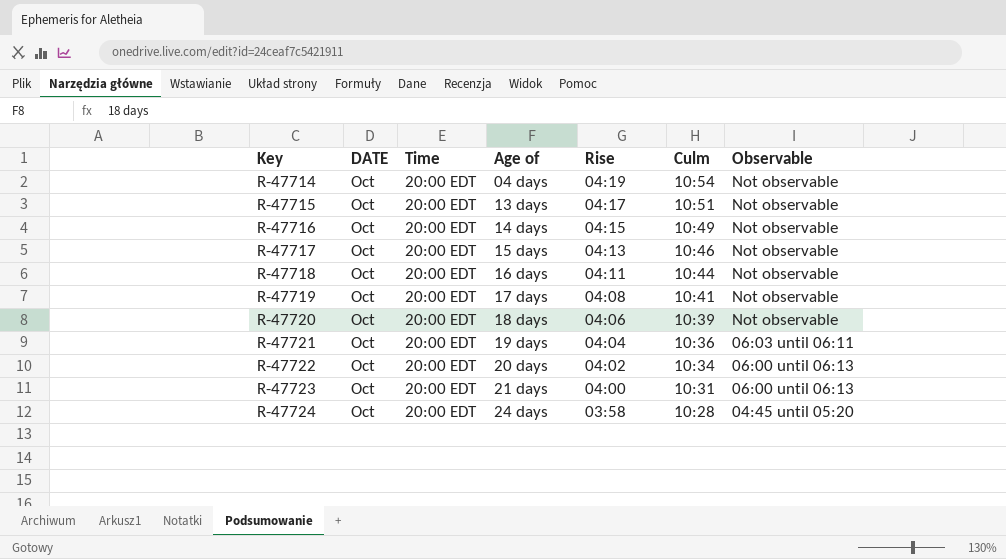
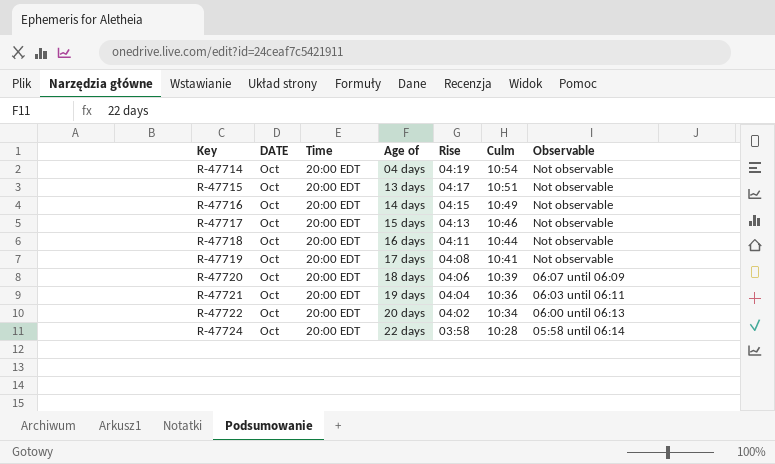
row R-47723: Oct | 20:00 EDT | 21 days | 04:00 | 10:31 | 06:00 until 06:13 -> none
R-47720 | Observable: Not observable -> 06:07 until 06:09
R-47724 | Age of: 24 days -> 22 days
R-47724 | Observable: 04:45 until 05:20 -> 05:58 until 06:14

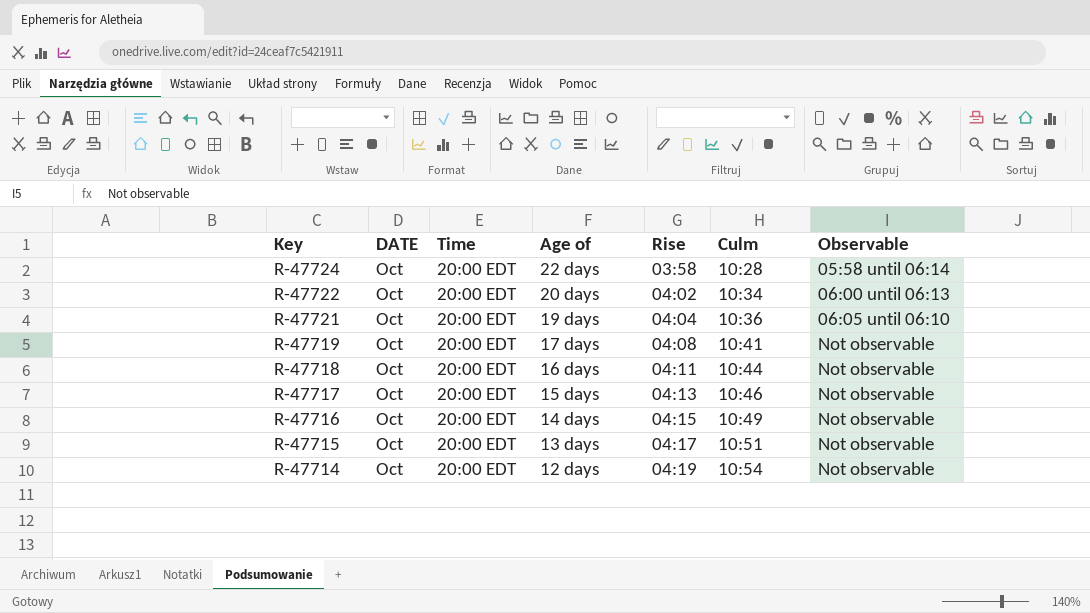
row order: Key ascending -> Key descending
row R-47720: Oct | 20:00 EDT | 18 days | 04:06 | 10:39 | 06:07 until 06:09 -> none
R-47721 | Observable: 06:03 until 06:11 -> 06:05 until 06:10
R-47714 | Age of: 04 days -> 12 days

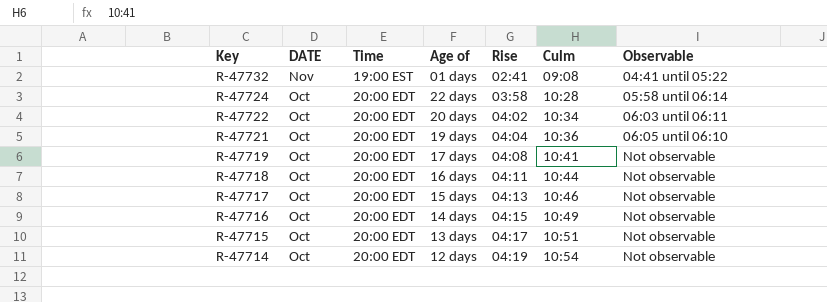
row R-47732: none -> Nov | 19:00 EST | 01 days | 02:41 | 09:08 | 04:41 until 05:22
R-47722 | Observable: 06:00 until 06:13 -> 06:03 until 06:11

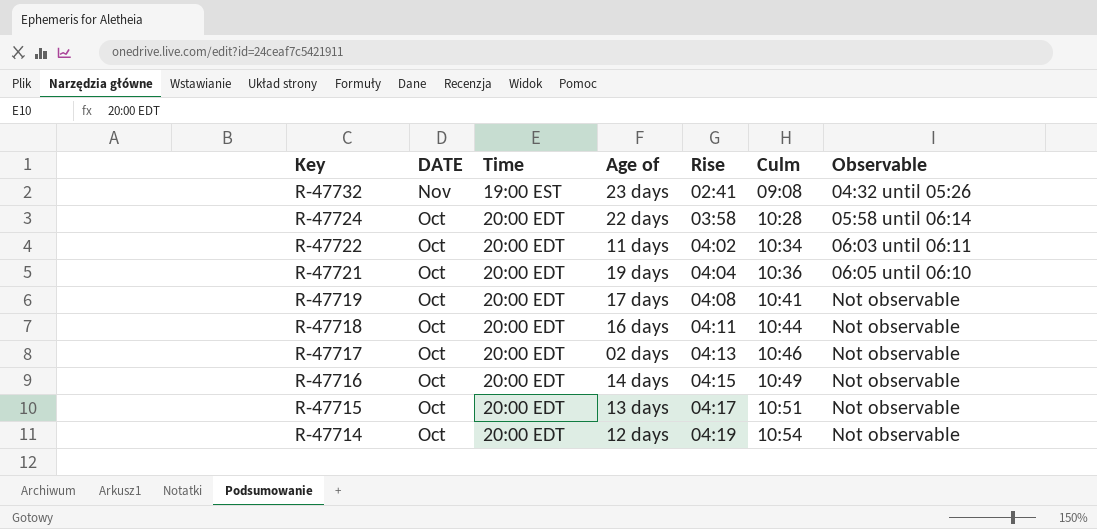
R-47732 | Age of: 01 days -> 23 days
R-47732 | Observable: 04:41 until 05:22 -> 04:32 until 05:26
R-47722 | Age of: 20 days -> 11 days
R-47717 | Age of: 15 days -> 02 days

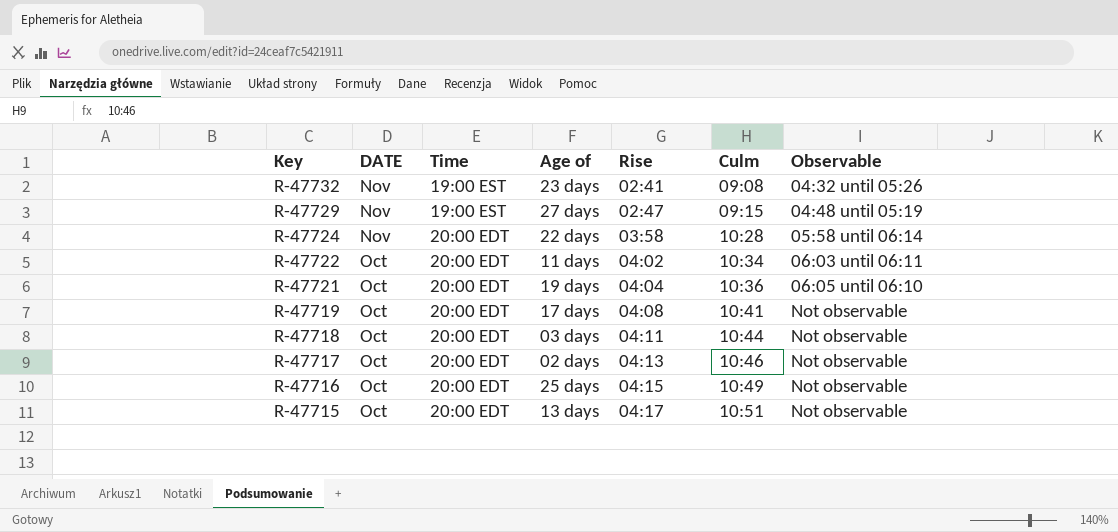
row R-47714: Oct | 20:00 EDT | 12 days | 04:19 | 10:54 | Not observable -> none
row R-47729: none -> Nov | 19:00 EST | 27 days | 02:47 | 09:15 | 04:48 until 05:19
R-47724 | DATE: Oct -> Nov
R-47718 | Age of: 16 days -> 03 days
R-47716 | Age of: 14 days -> 25 days

